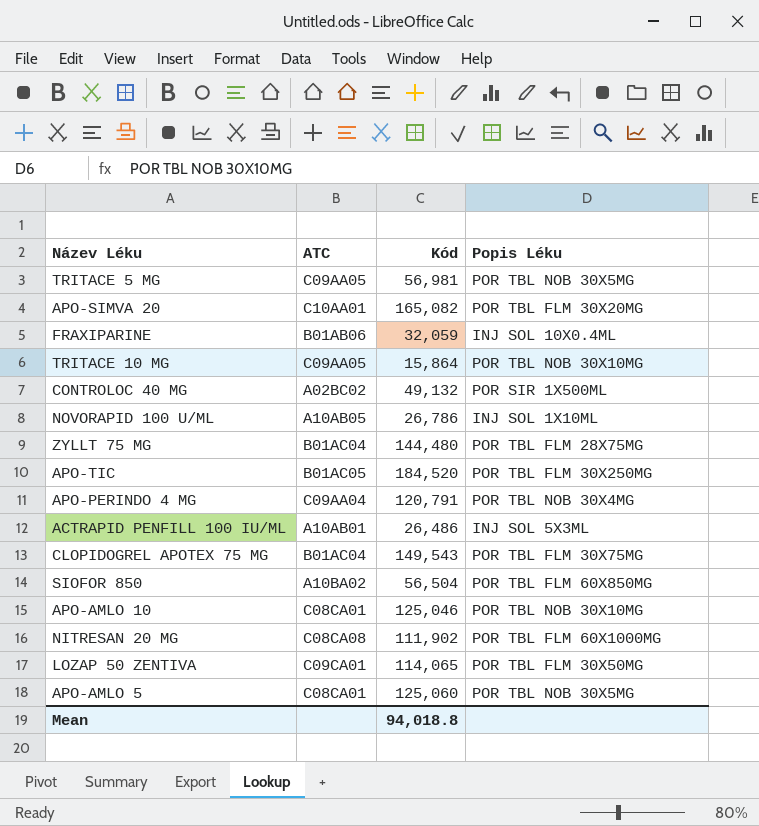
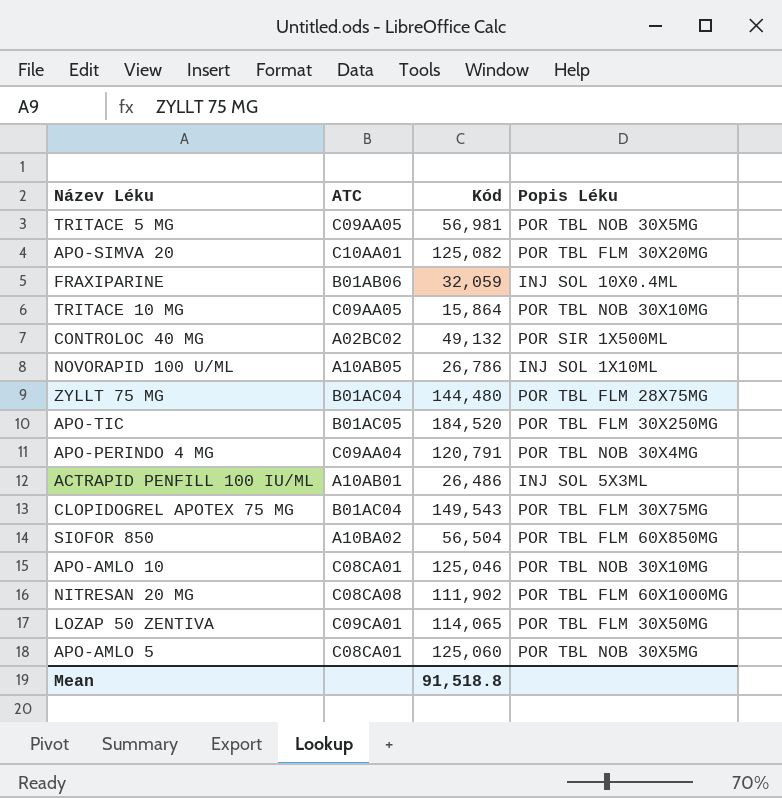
APO-SIMVA 20 | Kód: 165,082 -> 125,082
Mean | Kód: 94,018.8 -> 91,518.8

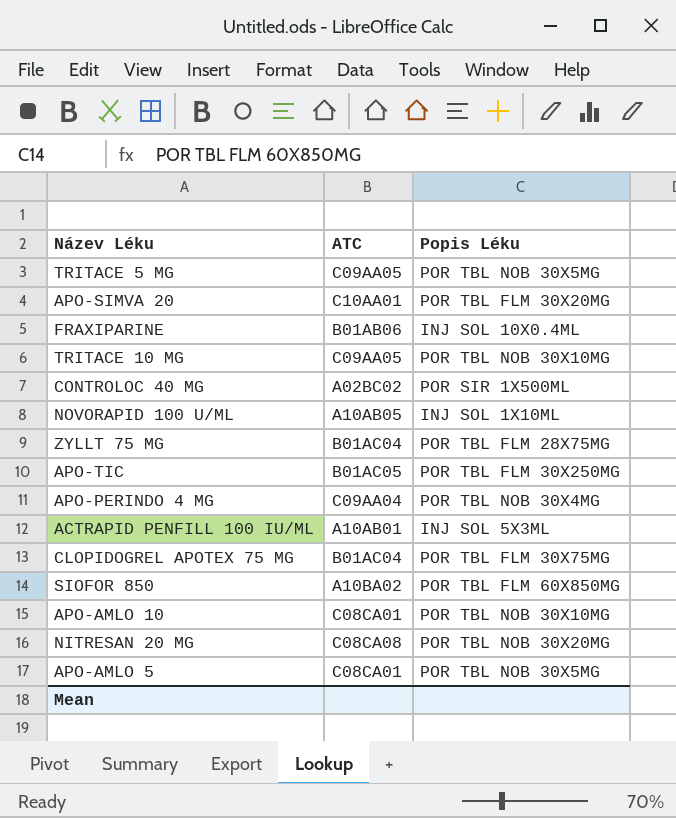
column Kód | position: 3 -> none
row LOZAP 50 ZENTIVA: C09CA01 | 114,065 | POR TBL FLM 30X50MG -> none
NITRESAN 20 MG | Popis Léku: POR TBL FLM 60X1000MG -> POR TBL NOB 30X20MG

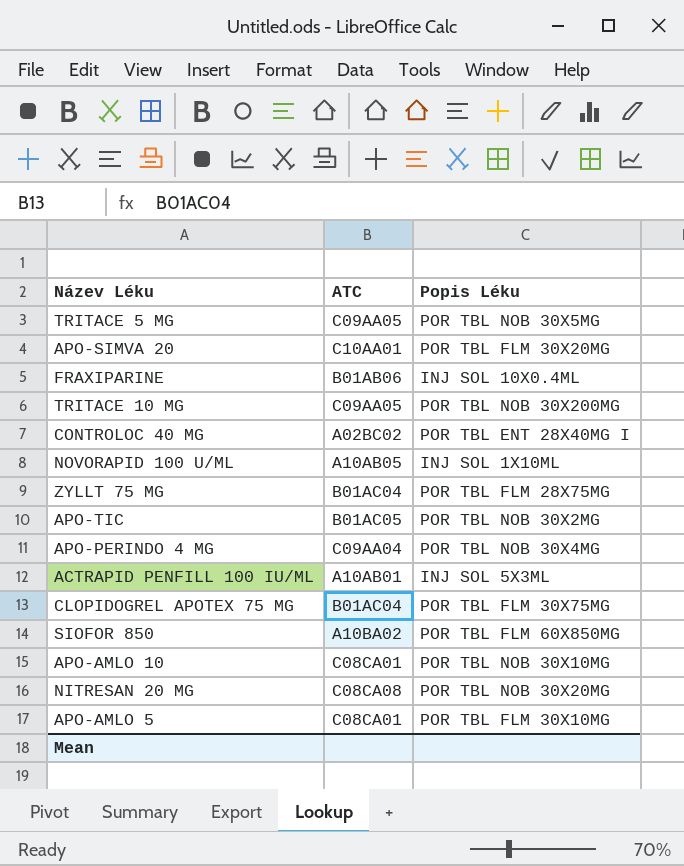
TRITACE 10 MG | Popis Léku: POR TBL NOB 30X10MG -> POR TBL NOB 30X200MG
CONTROLOC 40 MG | Popis Léku: POR SIR 1X500ML -> POR TBL ENT 28X40MG I
APO-TIC | Popis Léku: POR TBL FLM 30X250MG -> POR TBL NOB 30X2MG
APO-AMLO 5 | Popis Léku: POR TBL NOB 30X5MG -> POR TBL FLM 30X10MG

